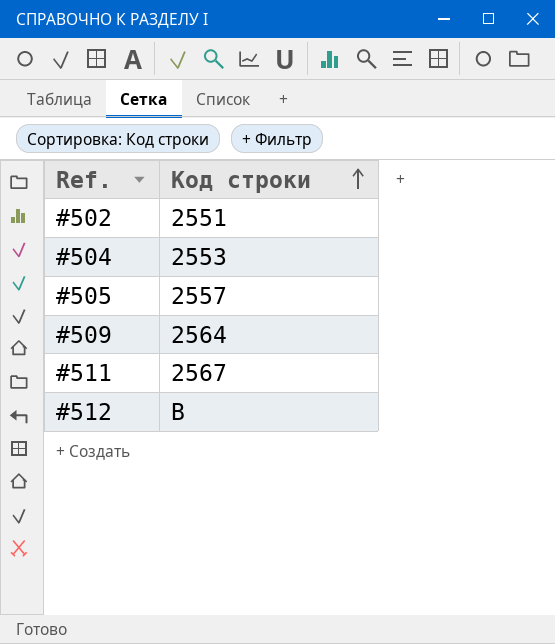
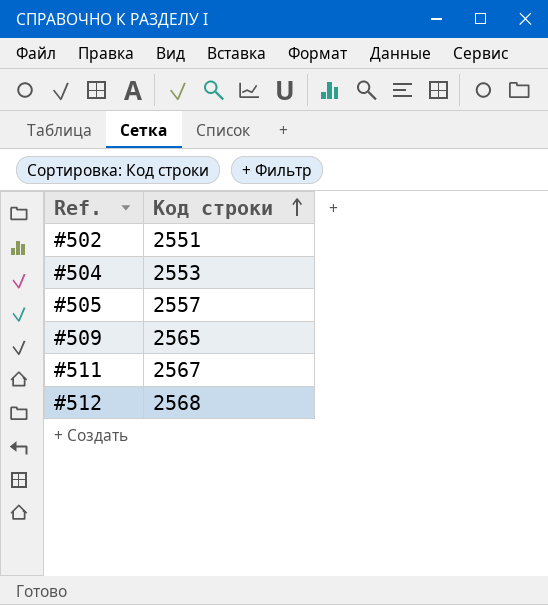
#509 | Код строки: 2564 -> 2565
#512 | Код строки: В -> 2568

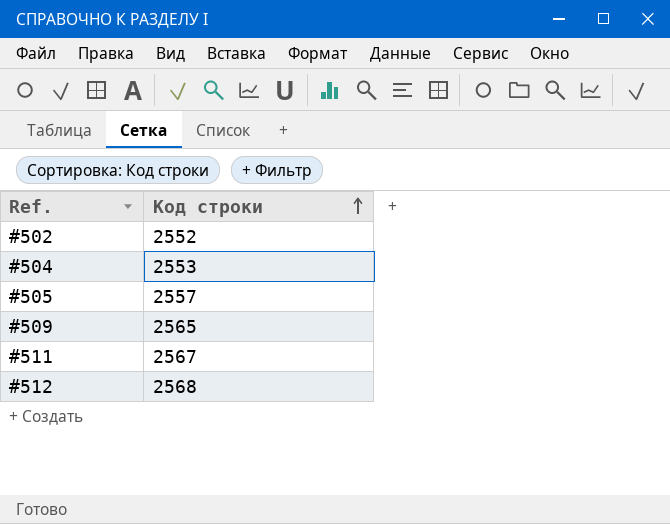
#502 | Код строки: 2551 -> 2552

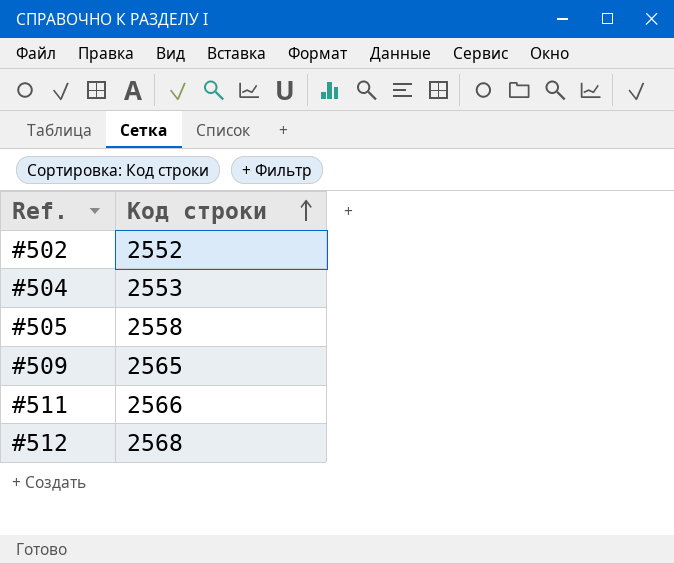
#505 | Код строки: 2557 -> 2558
#511 | Код строки: 2567 -> 2566

